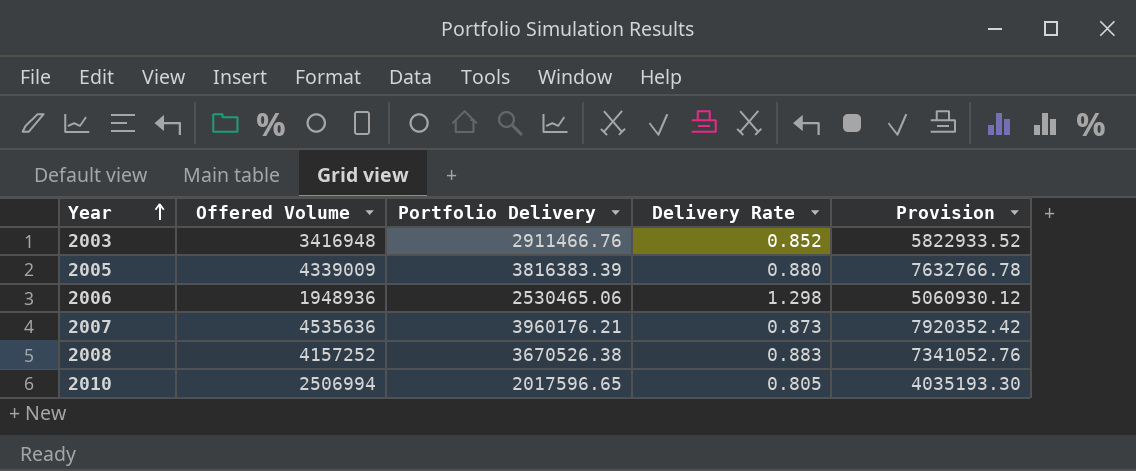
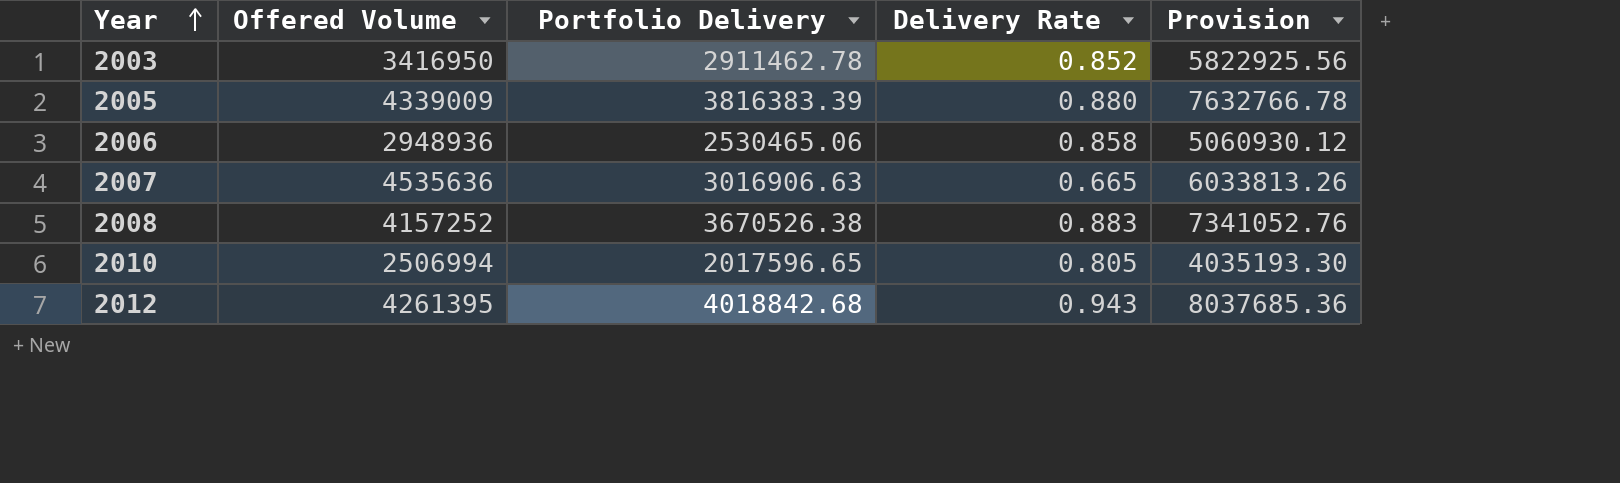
2003 | Offered Volume: 3416948 -> 3416950
2003 | Portfolio Delivery: 2911466.76 -> 2911462.78
2003 | Provision: 5822933.52 -> 5822925.56
2006 | Offered Volume: 1948936 -> 2948936
2006 | Delivery Rate: 1.298 -> 0.858
2007 | Portfolio Delivery: 3960176.21 -> 3016906.63
2007 | Delivery Rate: 0.873 -> 0.665
2007 | Provision: 7920352.42 -> 6033813.26
row 2012: none -> 4261395 | 4018842.68 | 0.943 | 8037685.36

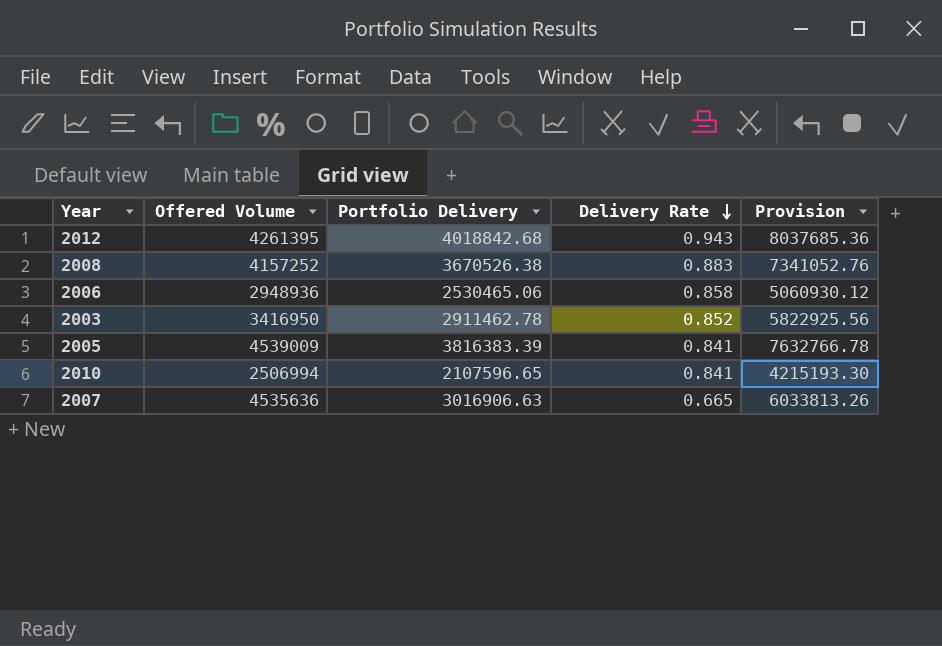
row order: Year ascending -> Delivery Rate descending
2005 | Offered Volume: 4339009 -> 4539009
2005 | Delivery Rate: 0.880 -> 0.841
2010 | Portfolio Delivery: 2017596.65 -> 2107596.65
2010 | Delivery Rate: 0.805 -> 0.841
2010 | Provision: 4035193.30 -> 4215193.30

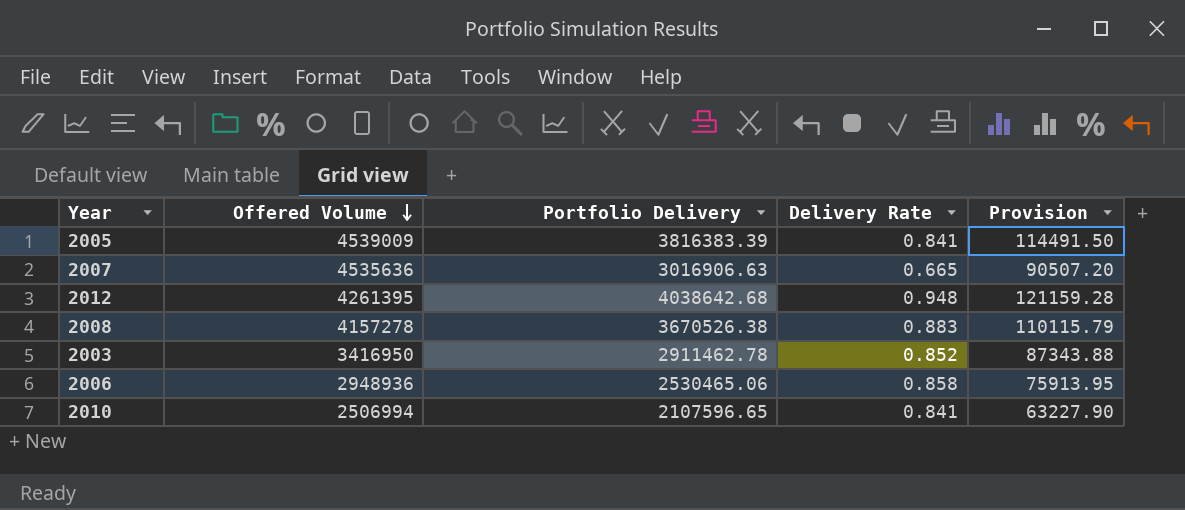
row order: Delivery Rate descending -> Offered Volume descending
column Provision | formula: [Portfolio Delivery] * 2 -> [Portfolio Delivery] * 0.03
2012 | Portfolio Delivery: 4018842.68 -> 4038642.68
2012 | Delivery Rate: 0.943 -> 0.948
2008 | Offered Volume: 4157252 -> 4157278

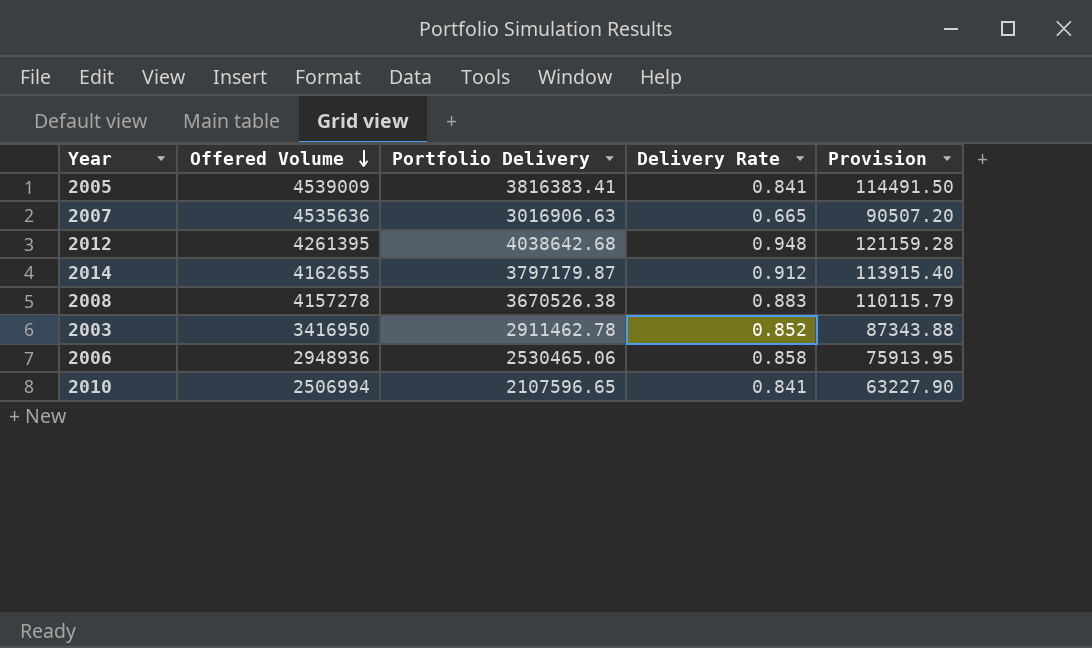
2005 | Portfolio Delivery: 3816383.39 -> 3816383.41
row 2014: none -> 4162655 | 3797179.87 | 0.912 | 113915.40

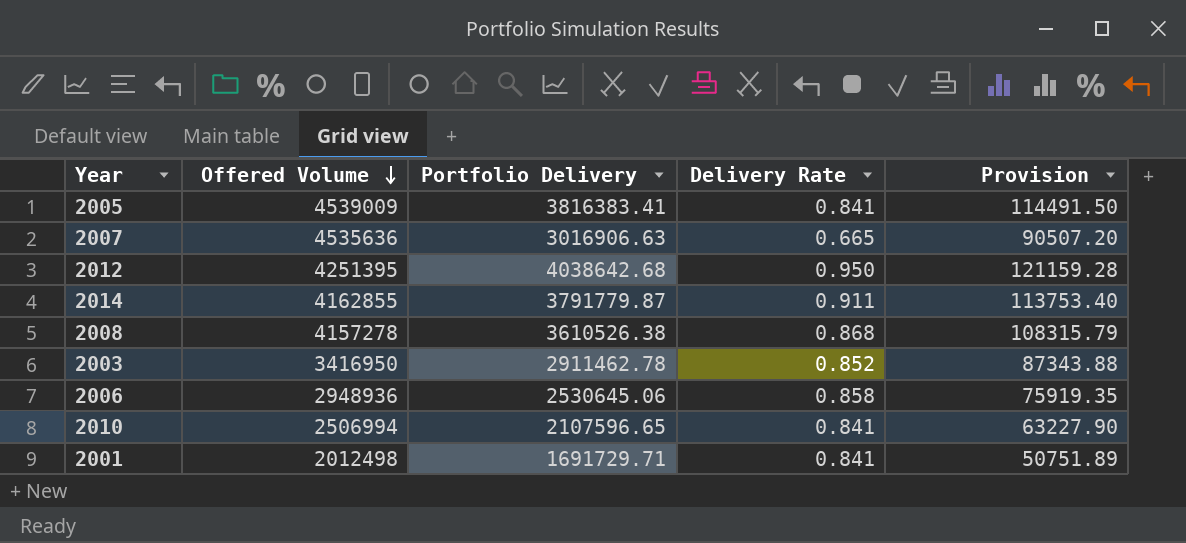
2012 | Offered Volume: 4261395 -> 4251395
2012 | Delivery Rate: 0.948 -> 0.950
2014 | Offered Volume: 4162655 -> 4162855
2014 | Portfolio Delivery: 3797179.87 -> 3791779.87
2014 | Delivery Rate: 0.912 -> 0.911
2014 | Provision: 113915.40 -> 113753.40
2008 | Portfolio Delivery: 3670526.38 -> 3610526.38
2008 | Delivery Rate: 0.883 -> 0.868
2008 | Provision: 110115.79 -> 108315.79
2006 | Portfolio Delivery: 2530465.06 -> 2530645.06
2006 | Provision: 75913.95 -> 75919.35
row 2001: none -> 2012498 | 1691729.71 | 0.841 | 50751.89

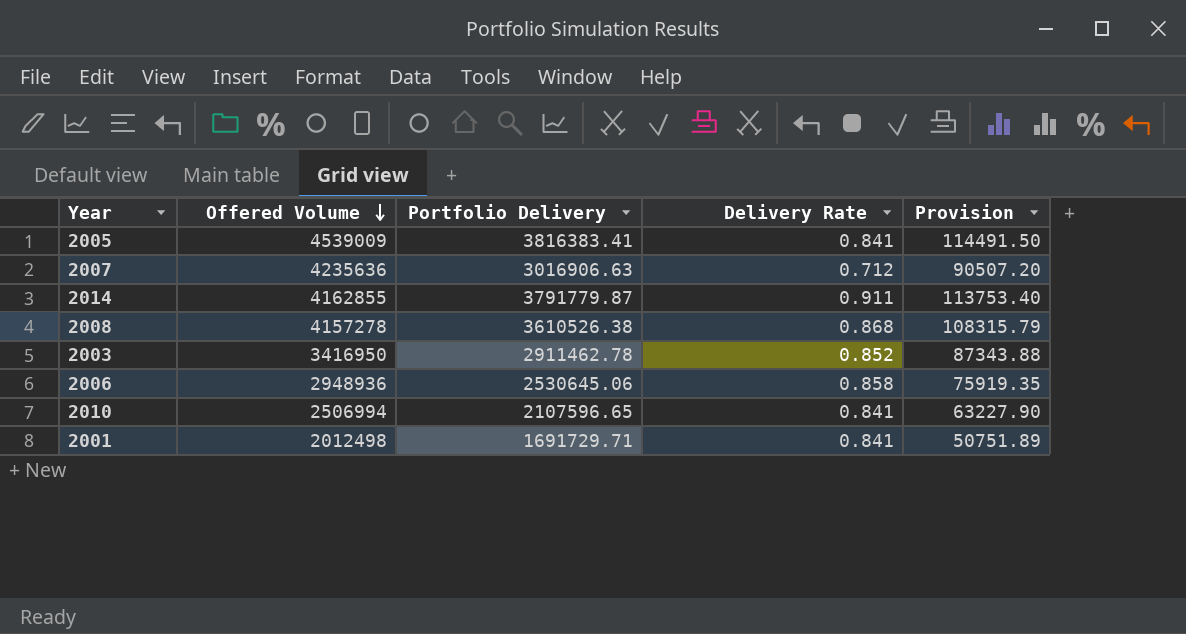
row 2012: 4251395 | 4038642.68 | 0.950 | 121159.28 -> none
2007 | Offered Volume: 4535636 -> 4235636
2007 | Delivery Rate: 0.665 -> 0.712

